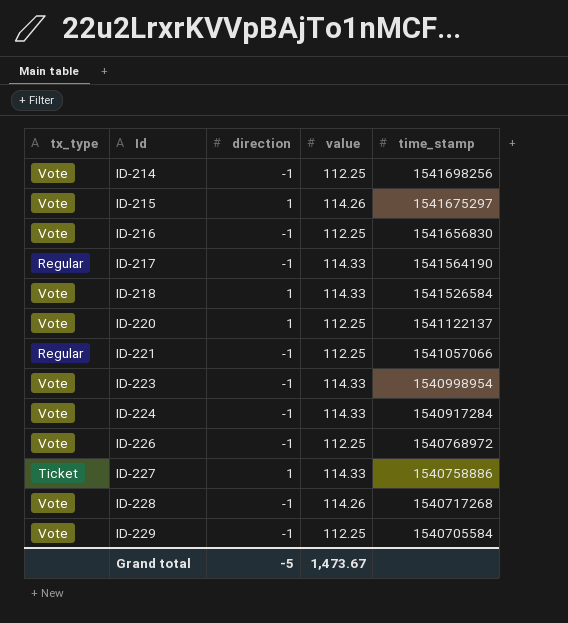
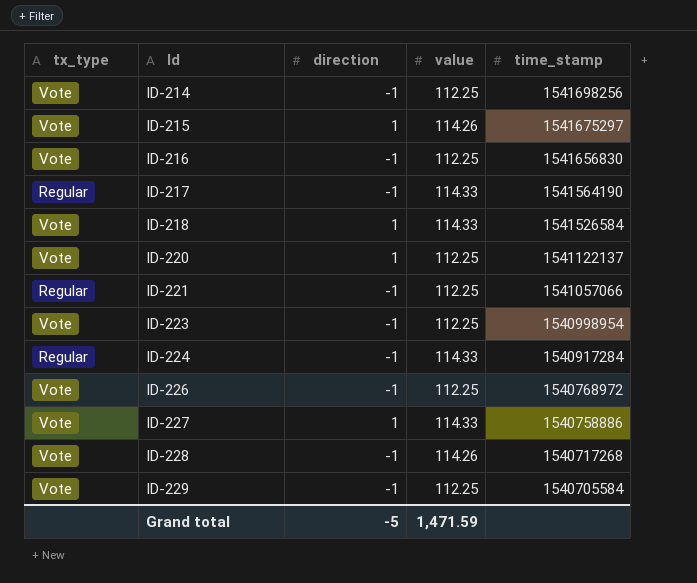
ID-223 | value: 114.33 -> 112.25
ID-224 | tx_type: Vote -> Regular
ID-227 | tx_type: Ticket -> Vote
Grand total | value: 1,473.67 -> 1,471.59

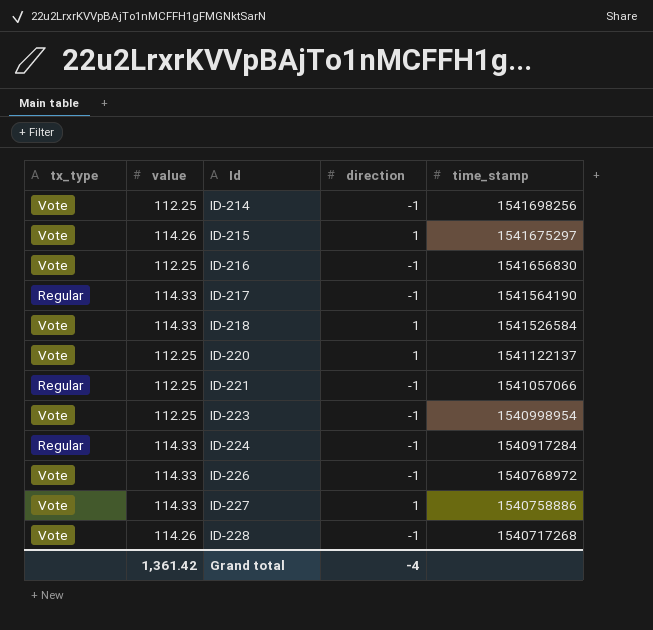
column value | position: 4 -> 2
row ID-229: Vote | -1 | 112.25 | 1540705584 -> none
ID-226 | value: 112.25 -> 114.33
Grand total | value: 1,471.59 -> 1,361.42
Grand total | direction: -5 -> -4

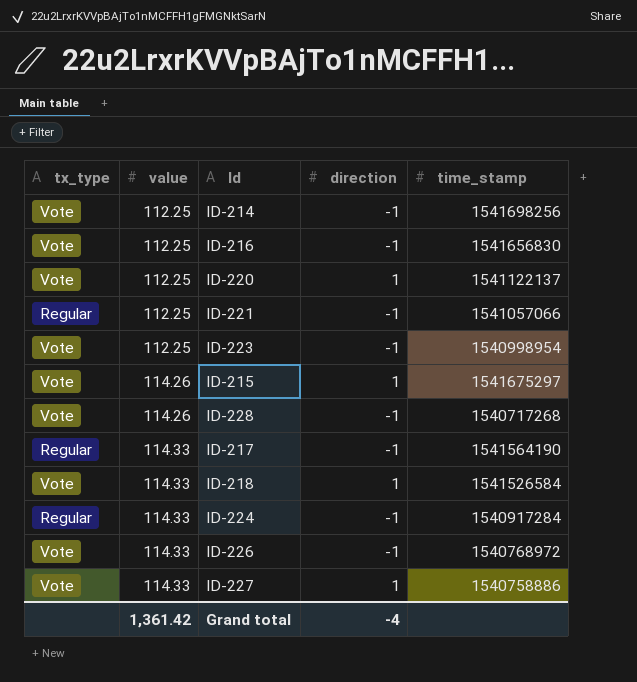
row order: Id ascending -> value ascending

